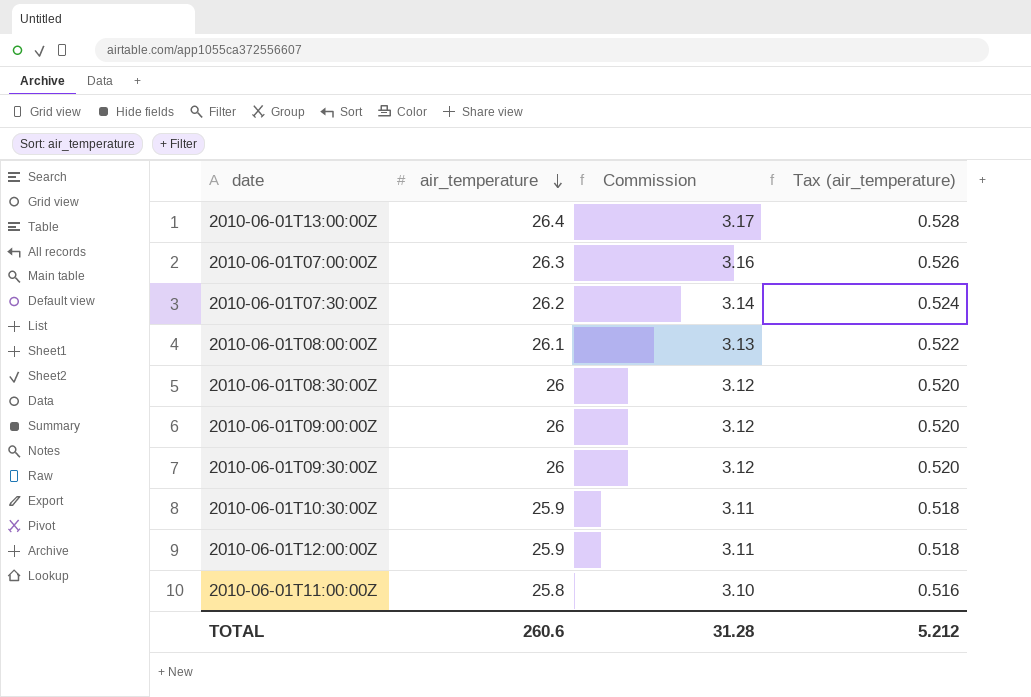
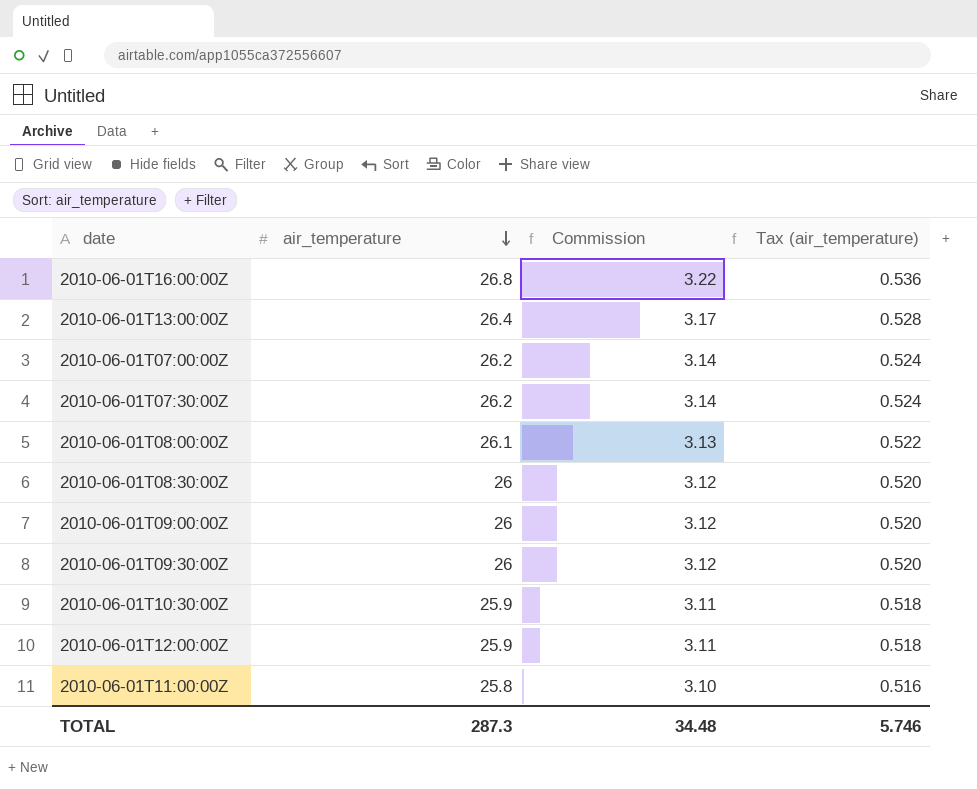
row 2010-06-01T16:00:00Z: none -> 26.8 | 3.22 | 0.536
2010-06-01T07:00:00Z | air_temperature: 26.3 -> 26.2
2010-06-01T07:00:00Z | Commission: 3.16 -> 3.14
2010-06-01T07:00:00Z | Tax (air_temperature): 0.526 -> 0.524
TOTAL | air_temperature: 260.6 -> 287.3
TOTAL | Commission: 31.28 -> 34.48
TOTAL | Tax (air_temperature): 5.212 -> 5.746

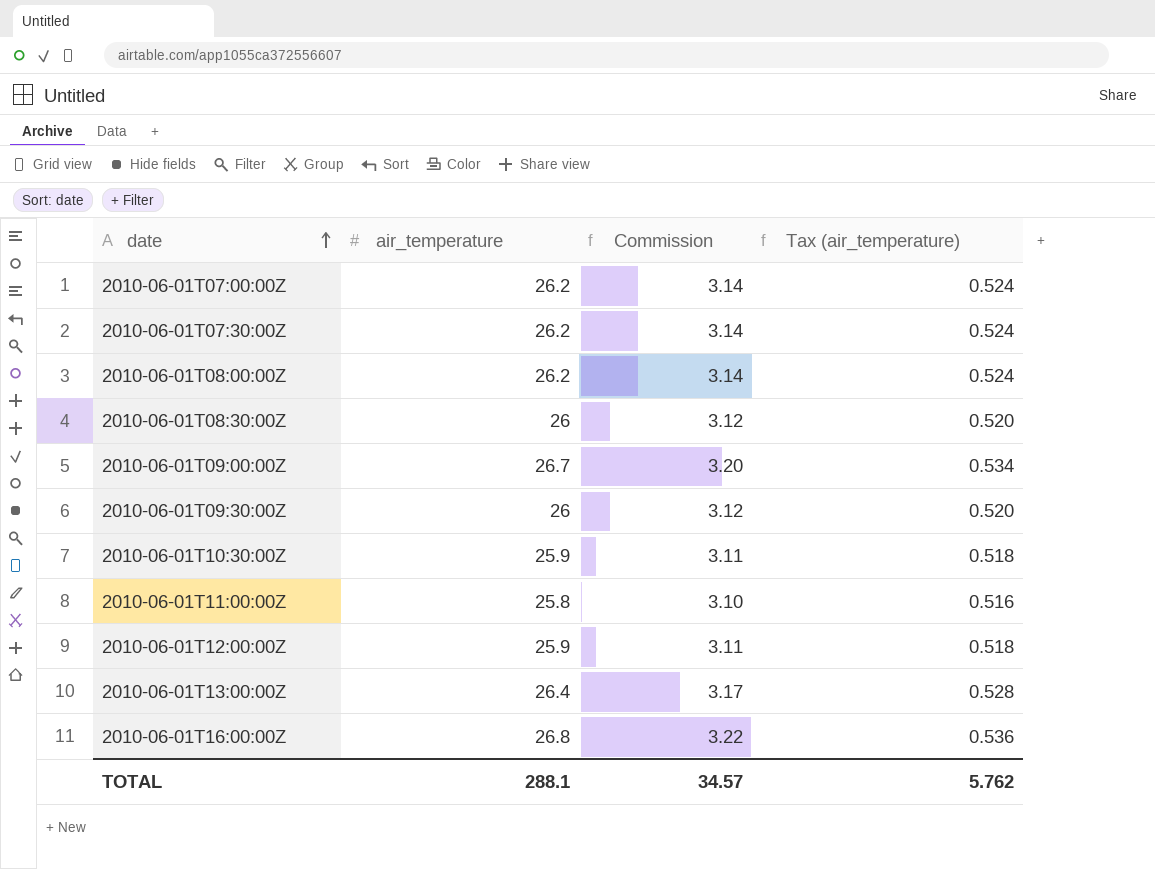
row order: air_temperature descending -> date ascending
2010-06-01T08:00:00Z | air_temperature: 26.1 -> 26.2
2010-06-01T08:00:00Z | Commission: 3.13 -> 3.14
2010-06-01T08:00:00Z | Tax (air_temperature): 0.522 -> 0.524
2010-06-01T09:00:00Z | air_temperature: 26 -> 26.7
2010-06-01T09:00:00Z | Commission: 3.12 -> 3.20
2010-06-01T09:00:00Z | Tax (air_temperature): 0.520 -> 0.534
TOTAL | air_temperature: 287.3 -> 288.1
TOTAL | Commission: 34.48 -> 34.57
TOTAL | Tax (air_temperature): 5.746 -> 5.762

